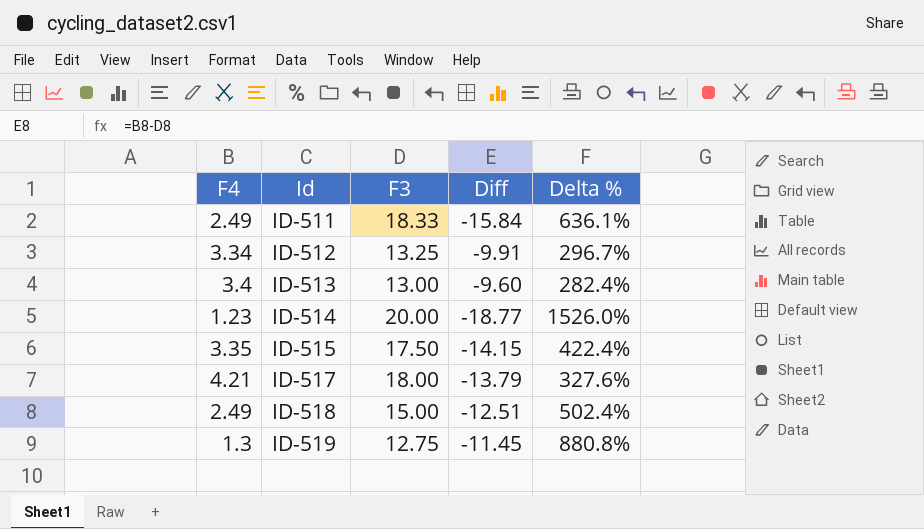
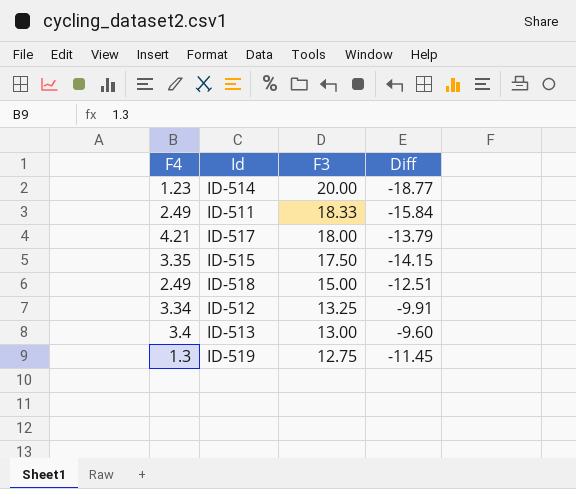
row order: Id ascending -> F3 descending
column Delta % | formula: ([F3] - [F4]) / [F4] -> none

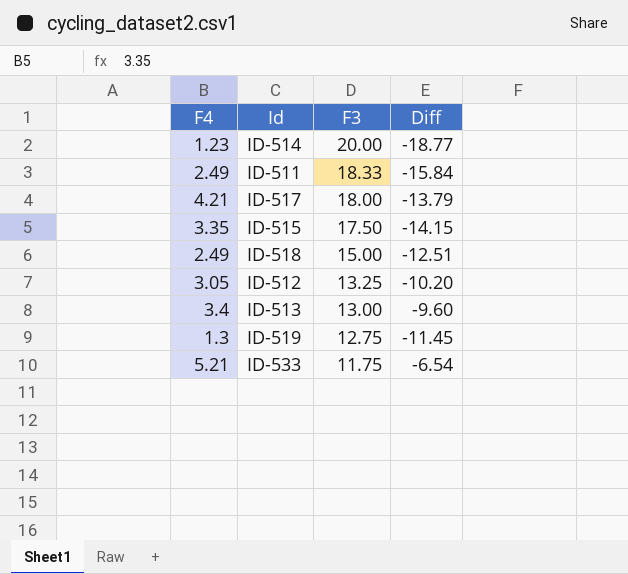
ID-512 | F4: 3.34 -> 3.05
ID-512 | Diff: -9.91 -> -10.20
row ID-533: none -> 5.21 | 11.75 | -6.54

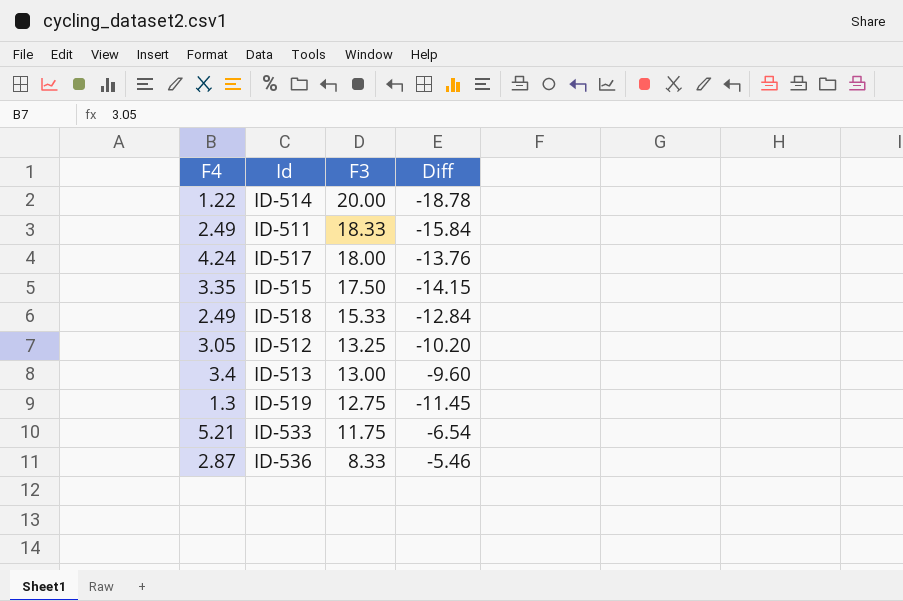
ID-514 | F4: 1.23 -> 1.22
ID-514 | Diff: -18.77 -> -18.78
ID-517 | F4: 4.21 -> 4.24
ID-517 | Diff: -13.79 -> -13.76
ID-518 | F3: 15.00 -> 15.33
ID-518 | Diff: -12.51 -> -12.84
row ID-536: none -> 2.87 | 8.33 | -5.46

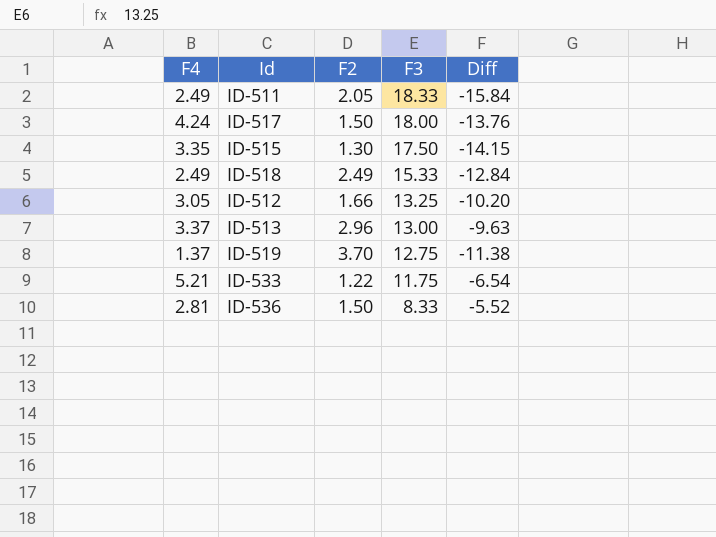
column F2 | position: none -> 3
row ID-514: 1.22 | 20.00 | -18.78 -> none
ID-513 | F4: 3.4 -> 3.37
ID-513 | Diff: -9.60 -> -9.63
ID-519 | F4: 1.3 -> 1.37
ID-519 | Diff: -11.45 -> -11.38
ID-536 | F4: 2.87 -> 2.81
ID-536 | Diff: -5.46 -> -5.52

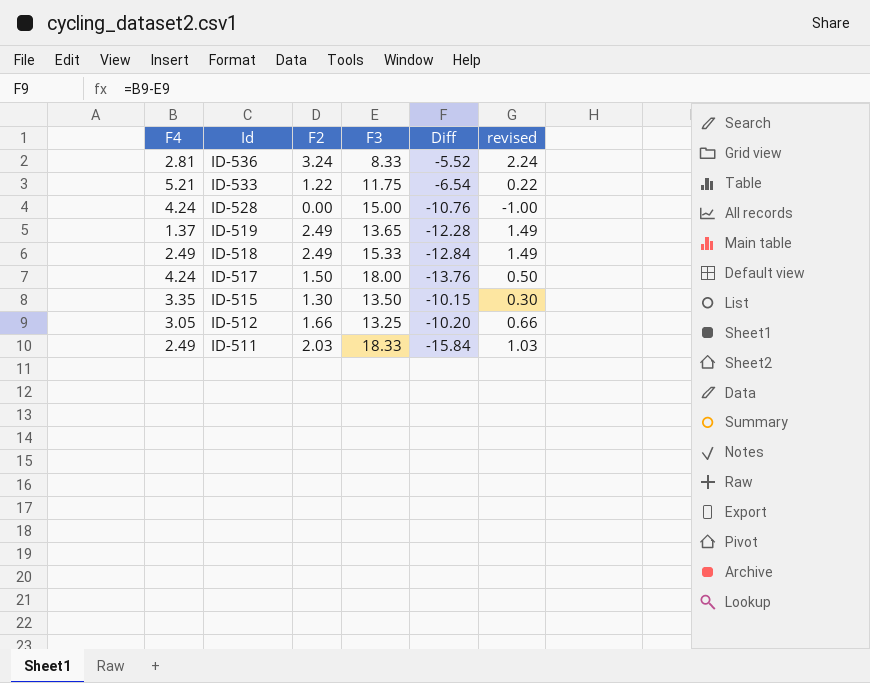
row order: F3 descending -> Id descending
column revised | formula: none -> [F2] - 1
row ID-513: 3.37 | 2.96 | 13.00 | -9.63 -> none
ID-536 | F2: 1.50 -> 3.24
row ID-528: none -> 4.24 | 0.00 | 15.00 | -10.76 | -1.00
ID-519 | F2: 3.70 -> 2.49
ID-519 | F3: 12.75 -> 13.65
ID-519 | Diff: -11.38 -> -12.28
ID-515 | F3: 17.50 -> 13.50
ID-515 | Diff: -14.15 -> -10.15
ID-511 | F2: 2.05 -> 2.03

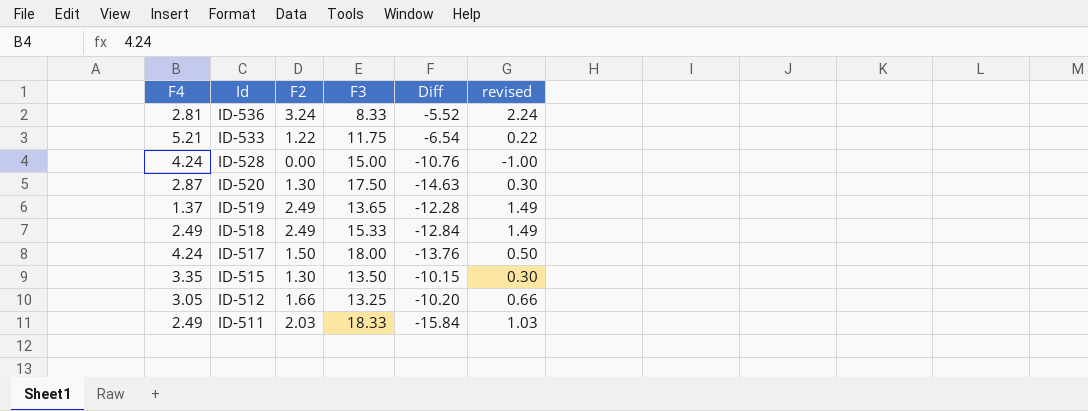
row ID-520: none -> 2.87 | 1.30 | 17.50 | -14.63 | 0.30

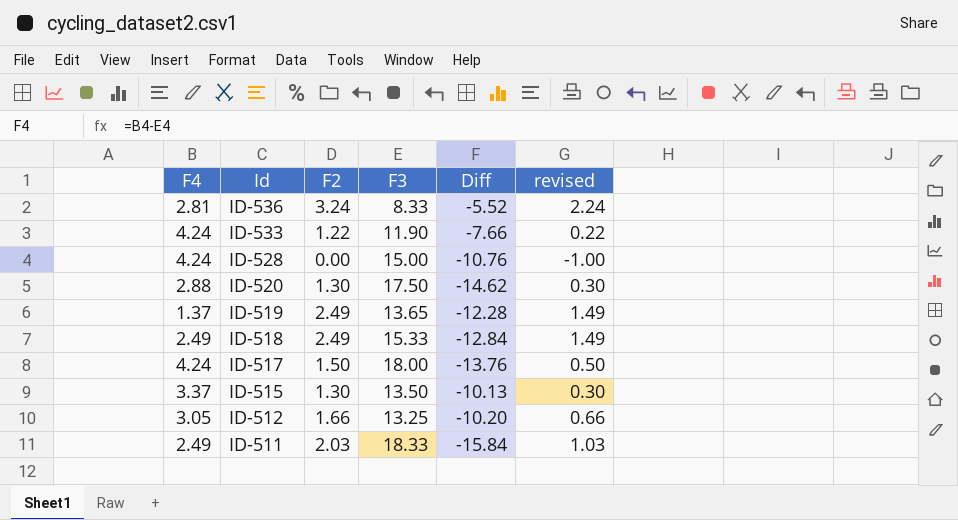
ID-533 | F4: 5.21 -> 4.24
ID-533 | F3: 11.75 -> 11.90
ID-533 | Diff: -6.54 -> -7.66
ID-520 | F4: 2.87 -> 2.88
ID-520 | Diff: -14.63 -> -14.62
ID-515 | F4: 3.35 -> 3.37
ID-515 | Diff: -10.15 -> -10.13

